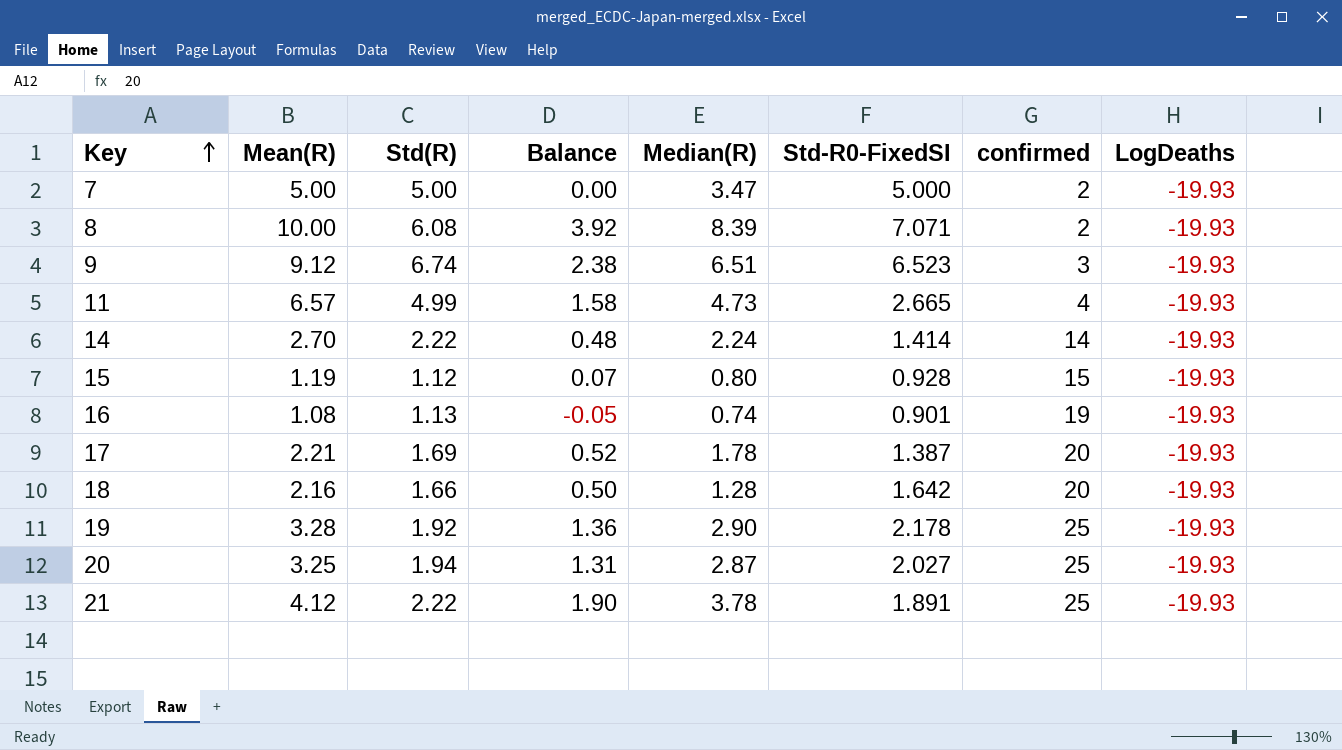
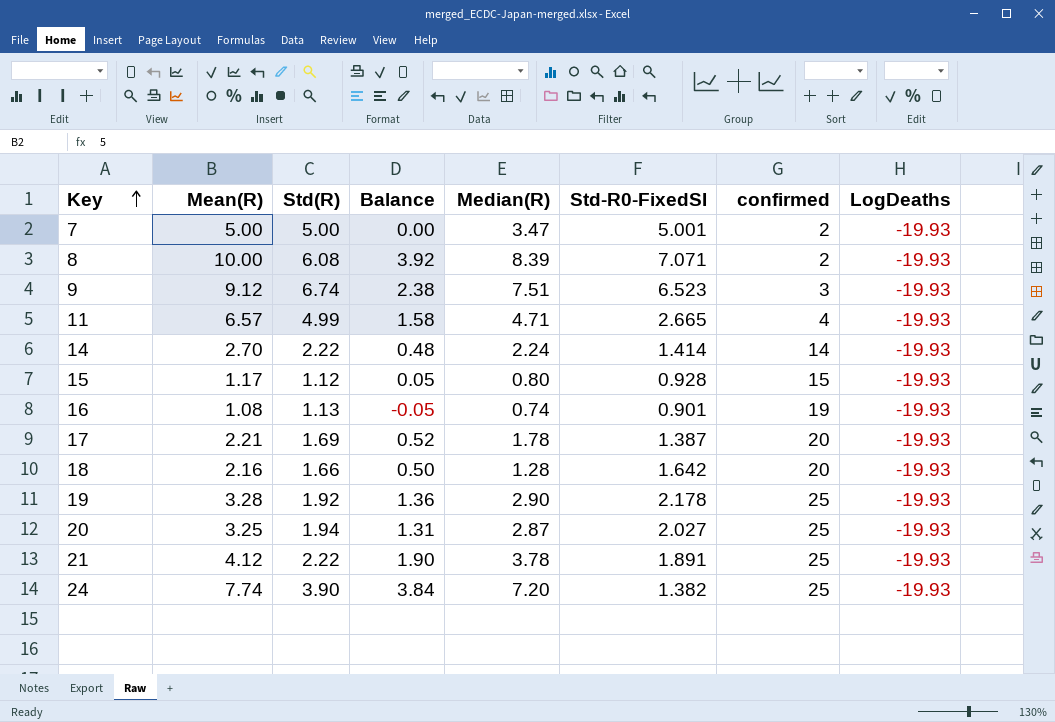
7 | Std-R0-FixedSI: 5.000 -> 5.001
9 | Median(R): 6.51 -> 7.51
11 | Median(R): 4.73 -> 4.71
15 | Mean(R): 1.19 -> 1.17
15 | Balance: 0.07 -> 0.05
row 24: none -> 7.74 | 3.90 | 3.84 | 7.20 | 1.382 | 25 | -19.93

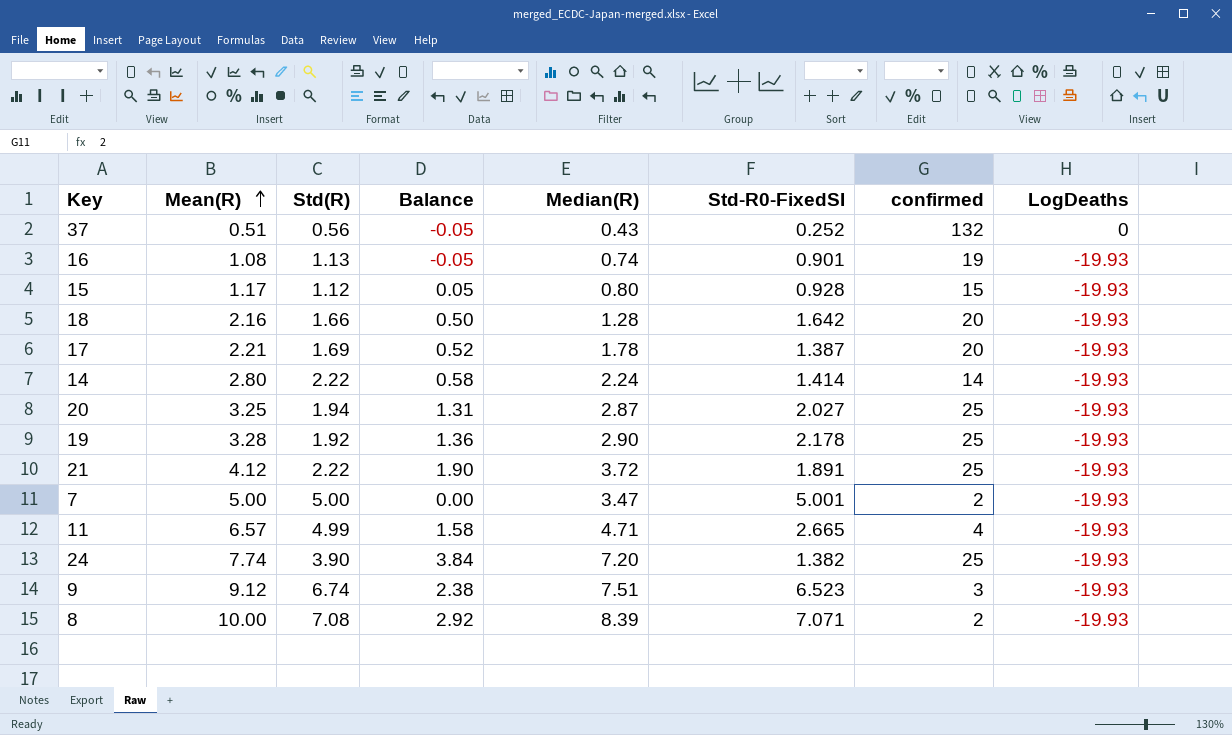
row order: Key ascending -> Mean(R) ascending
row 37: none -> 0.51 | 0.56 | -0.05 | 0.43 | 0.252 | 132 | 0
14 | Mean(R): 2.70 -> 2.80
14 | Balance: 0.48 -> 0.58
21 | Median(R): 3.78 -> 3.72
8 | Std(R): 6.08 -> 7.08
8 | Balance: 3.92 -> 2.92

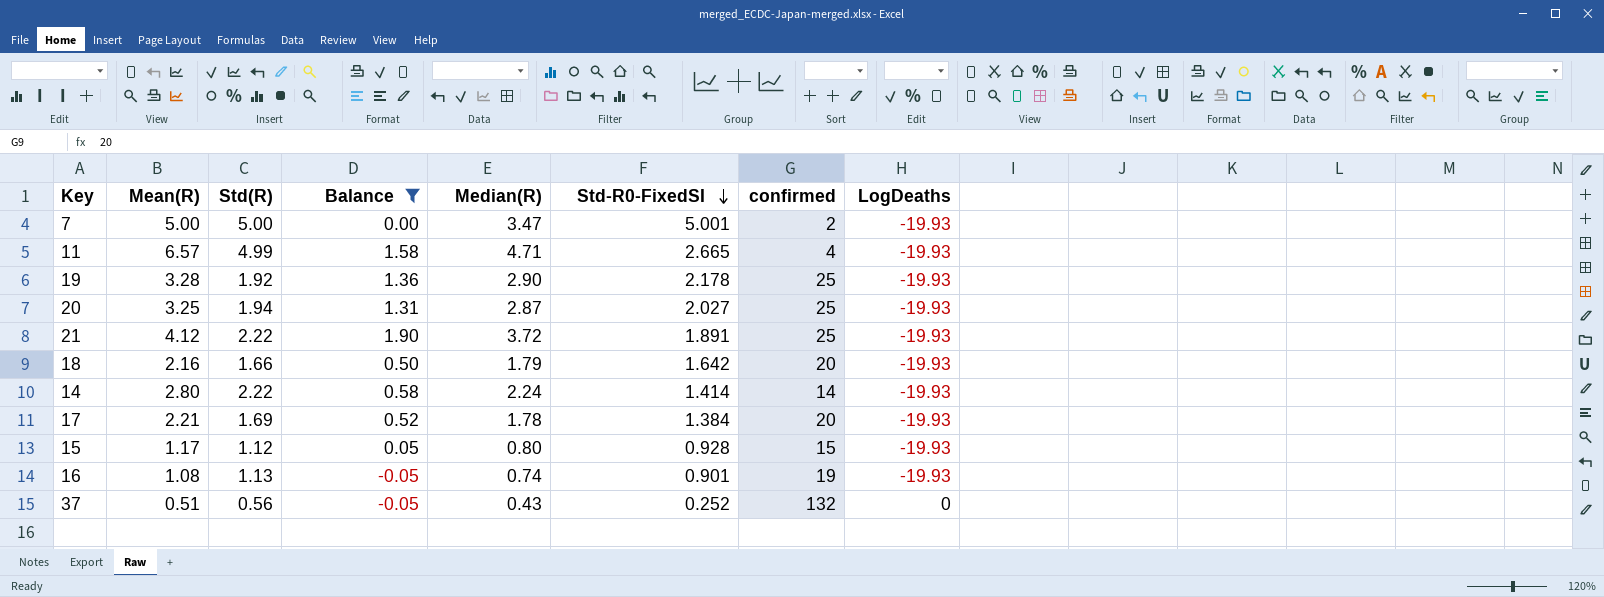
filter: none -> Balance <= 1.90
row order: Mean(R) ascending -> Std-R0-FixedSI descending
18 | Median(R): 1.28 -> 1.79
17 | Std-R0-FixedSI: 1.387 -> 1.384

